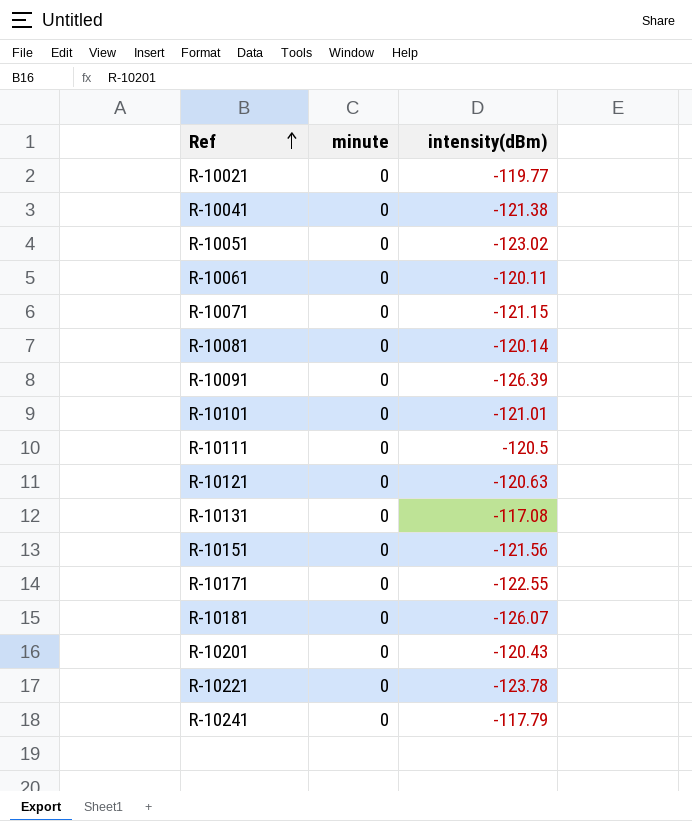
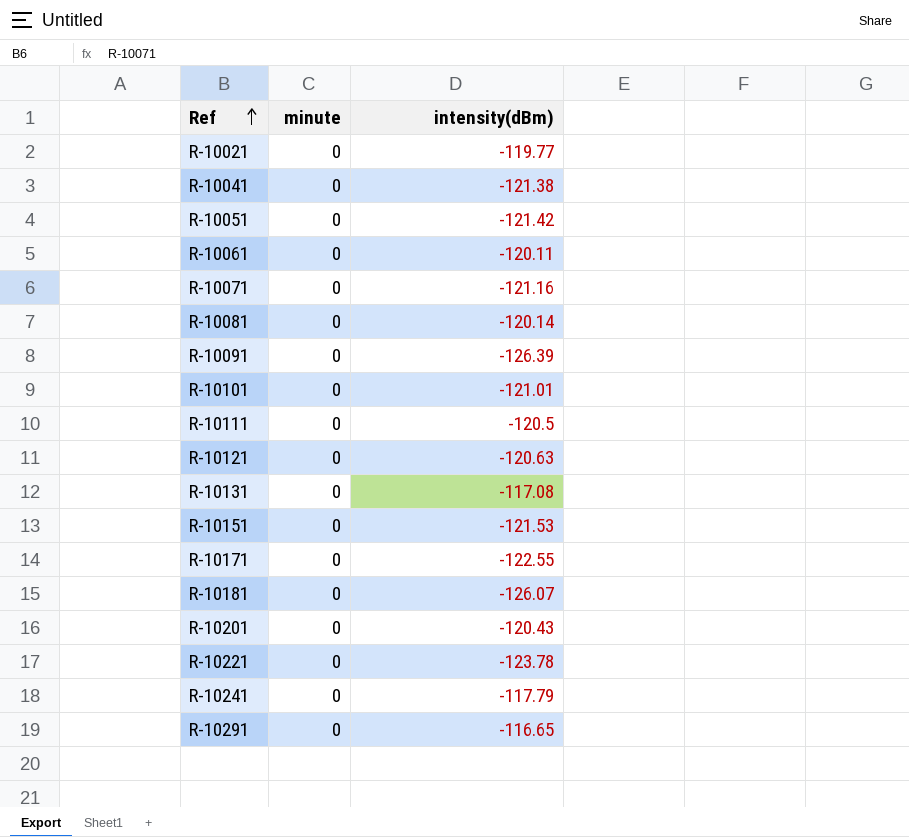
R-10051 | intensity(dBm): -123.02 -> -121.42
R-10071 | intensity(dBm): -121.15 -> -121.16
R-10151 | intensity(dBm): -121.56 -> -121.53
row R-10291: none -> 0 | -116.65

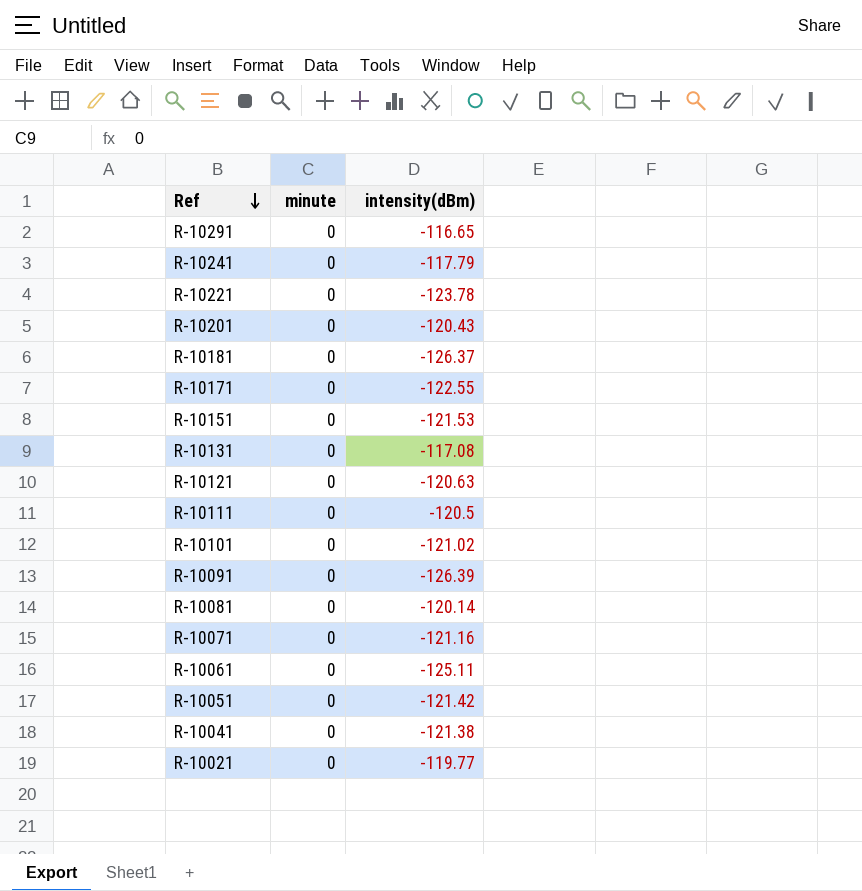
row order: Ref ascending -> Ref descending
R-10181 | intensity(dBm): -126.07 -> -126.37
R-10101 | intensity(dBm): -121.01 -> -121.02
R-10061 | intensity(dBm): -120.11 -> -125.11

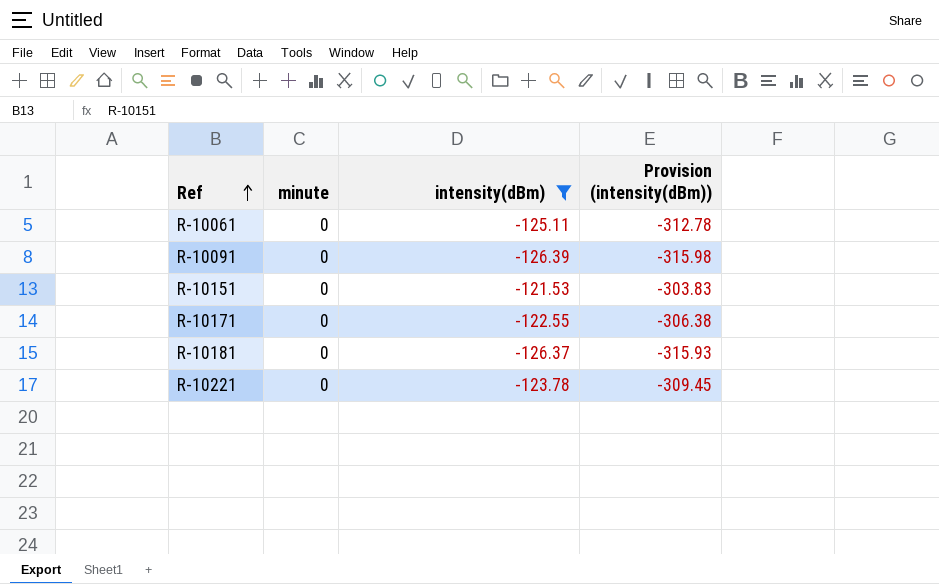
filter: none -> intensity(dBm) <= -121.53
row order: Ref descending -> Ref ascending
column Provision (intensity(dBm)) | formula: none -> [intensity(dBm)] * 2.5

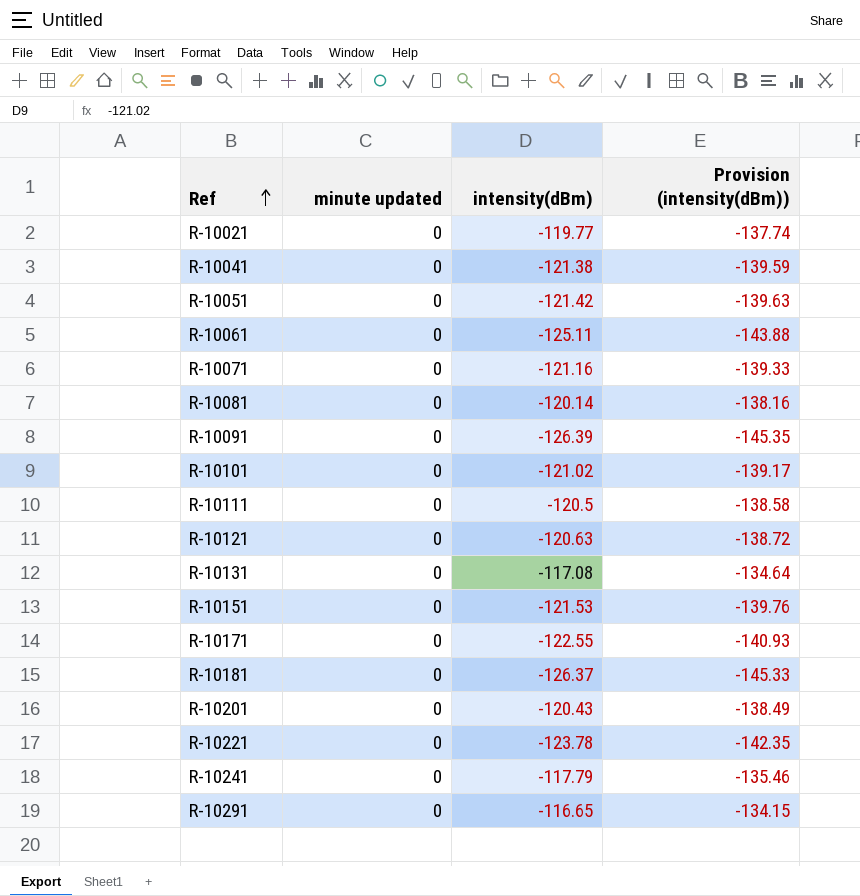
filter: intensity(dBm) <= -121.53 -> none
column name: minute -> minute updated
column Provision (intensity(dBm)) | formula: [intensity(dBm)] * 2.5 -> [intensity(dBm)] * 1.15

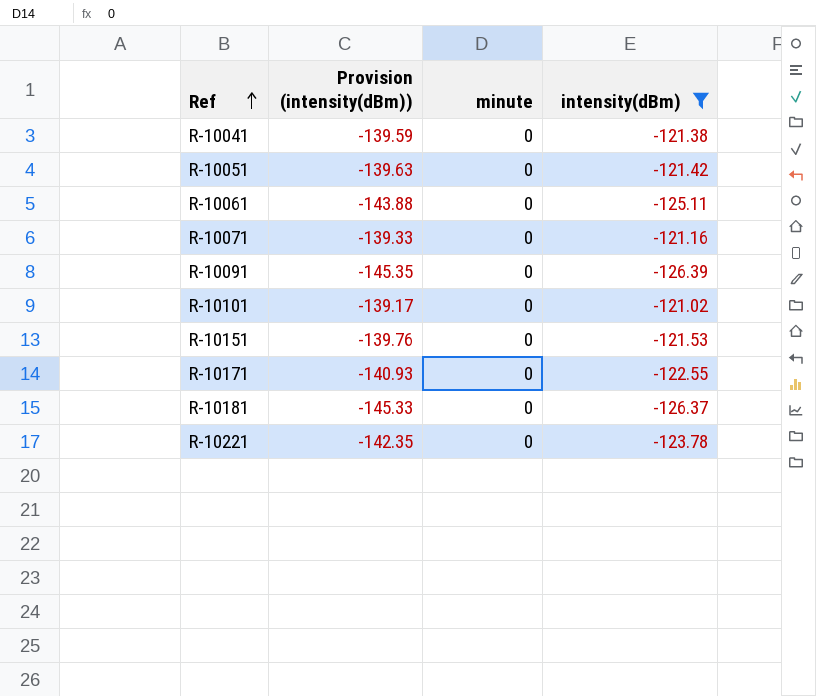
filter: none -> intensity(dBm) <= -121.02
column Provision (intensity(dBm)) | position: 4 -> 2
column name: minute updated -> minute

